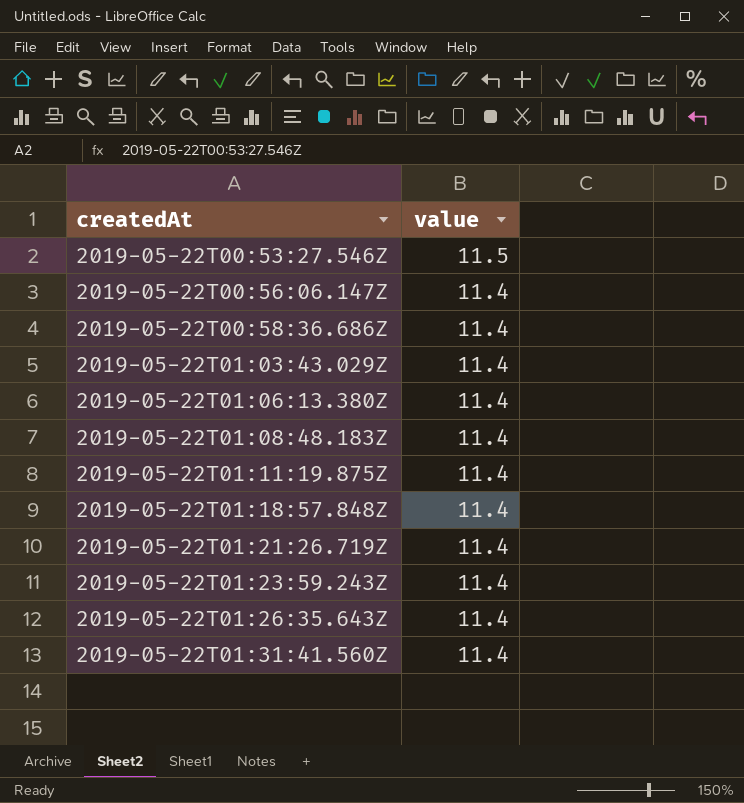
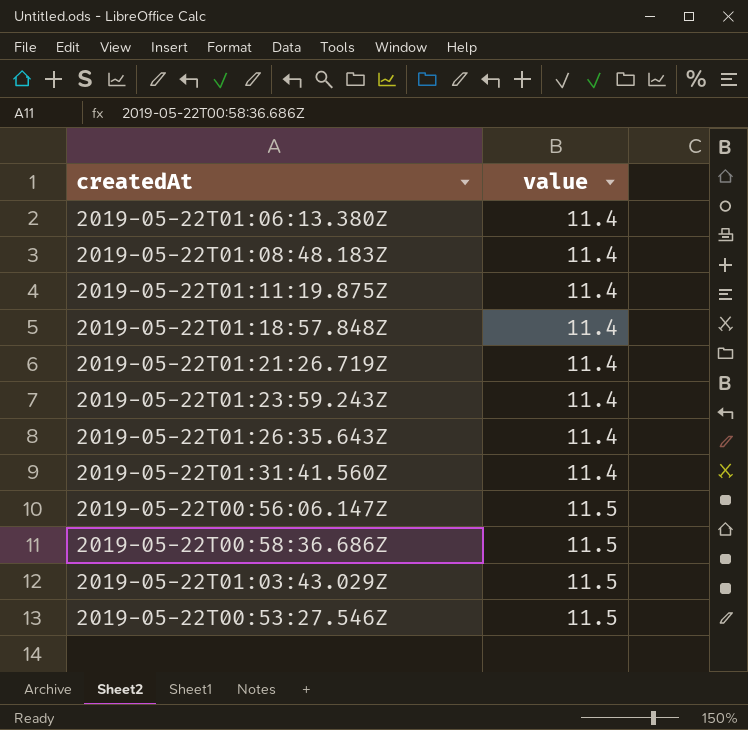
row order: createdAt ascending -> value ascending
2019-05-22T00:56:06.147Z | value: 11.4 -> 11.5
2019-05-22T00:58:36.686Z | value: 11.4 -> 11.5
2019-05-22T01:03:43.029Z | value: 11.4 -> 11.5

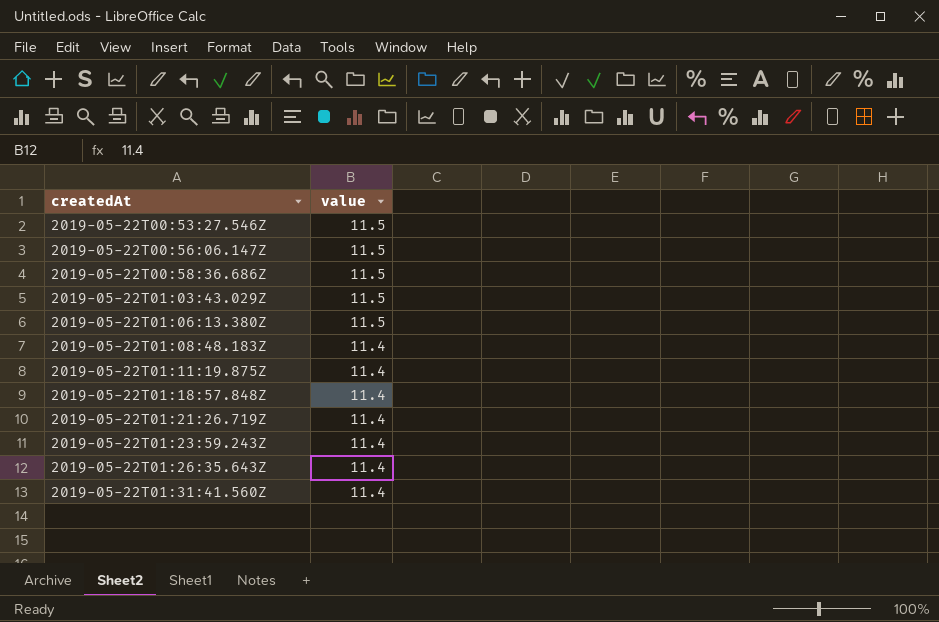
row order: value ascending -> createdAt ascending
2019-05-22T01:06:13.380Z | value: 11.4 -> 11.5

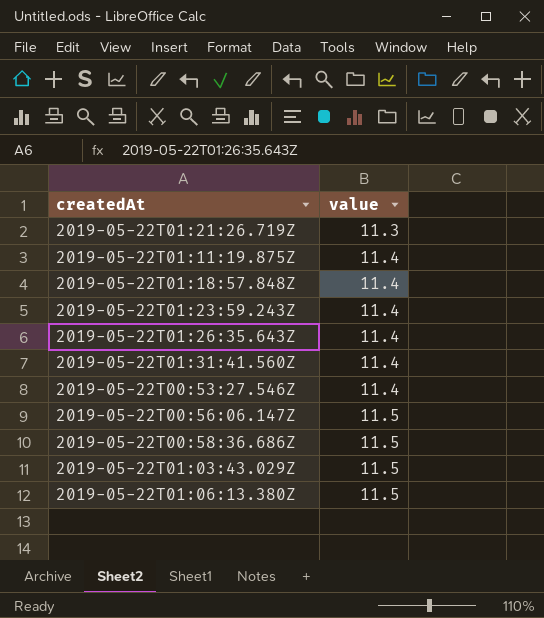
row order: createdAt ascending -> value ascending
row 2019-05-22T01:08:48.183Z: 11.4 -> none
2019-05-22T01:21:26.719Z | value: 11.4 -> 11.3
2019-05-22T00:53:27.546Z | value: 11.5 -> 11.4

